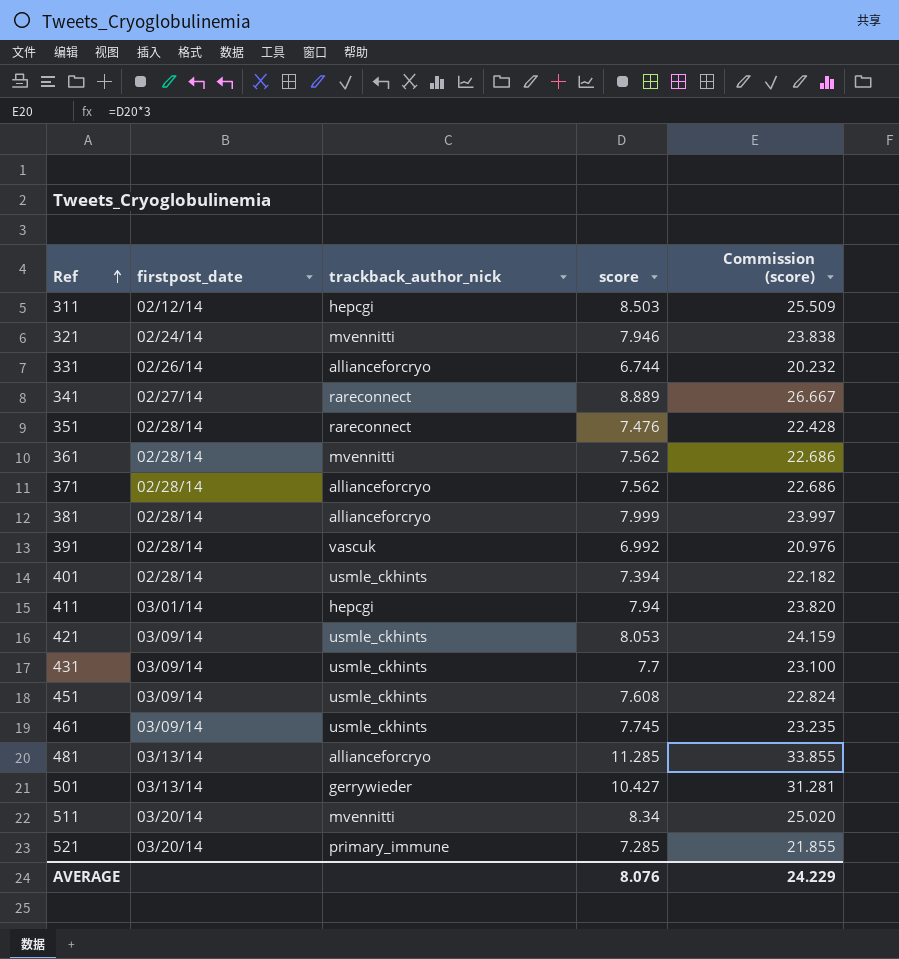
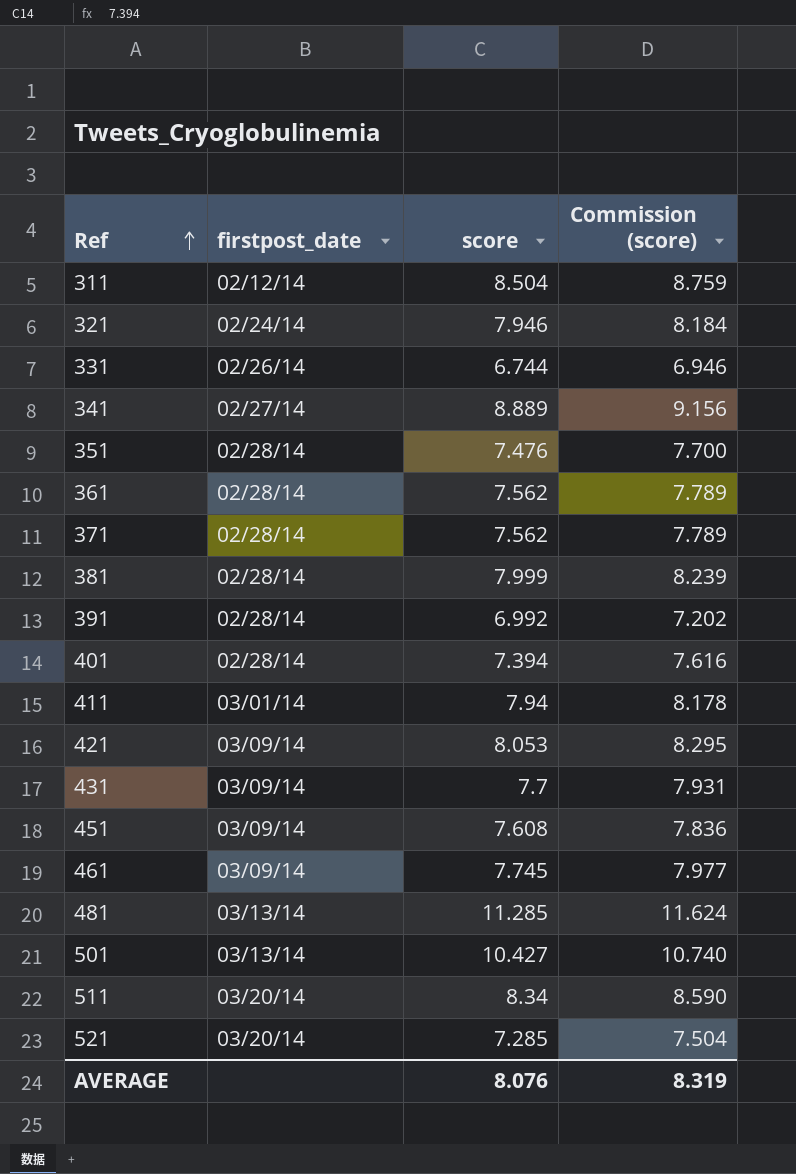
column trackback_author_nick | position: 3 -> none
column Commission (score) | formula: [score] * 3 -> [score] * 1.03
311 | score: 8.503 -> 8.504
AVERAGE | Commission (score): 24.229 -> 8.319

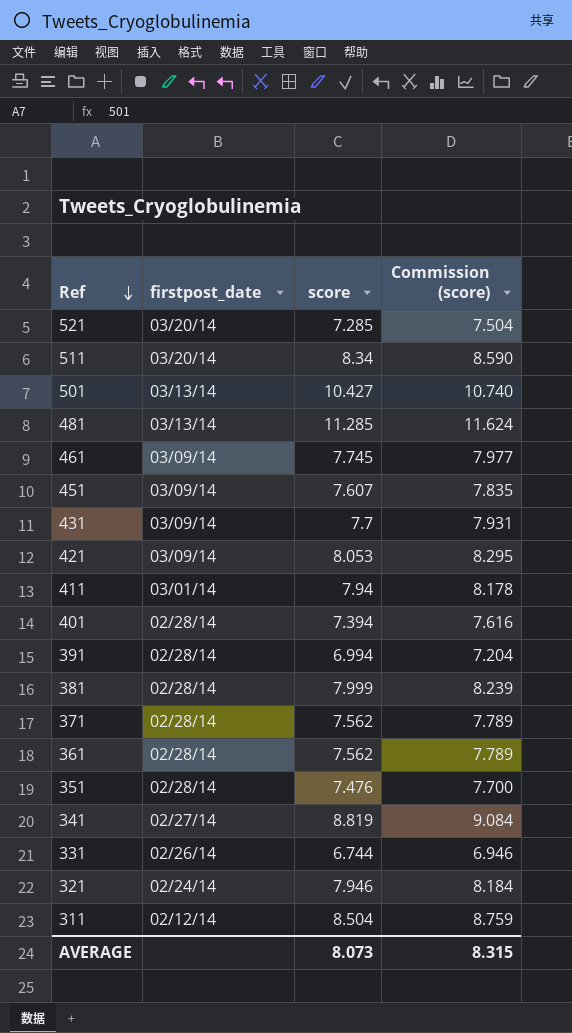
row order: Ref ascending -> Ref descending
451 | score: 7.608 -> 7.607
451 | Commission (score): 7.836 -> 7.835
391 | score: 6.992 -> 6.994
391 | Commission (score): 7.202 -> 7.204
341 | score: 8.889 -> 8.819
341 | Commission (score): 9.156 -> 9.084
AVERAGE | score: 8.076 -> 8.073
AVERAGE | Commission (score): 8.319 -> 8.315

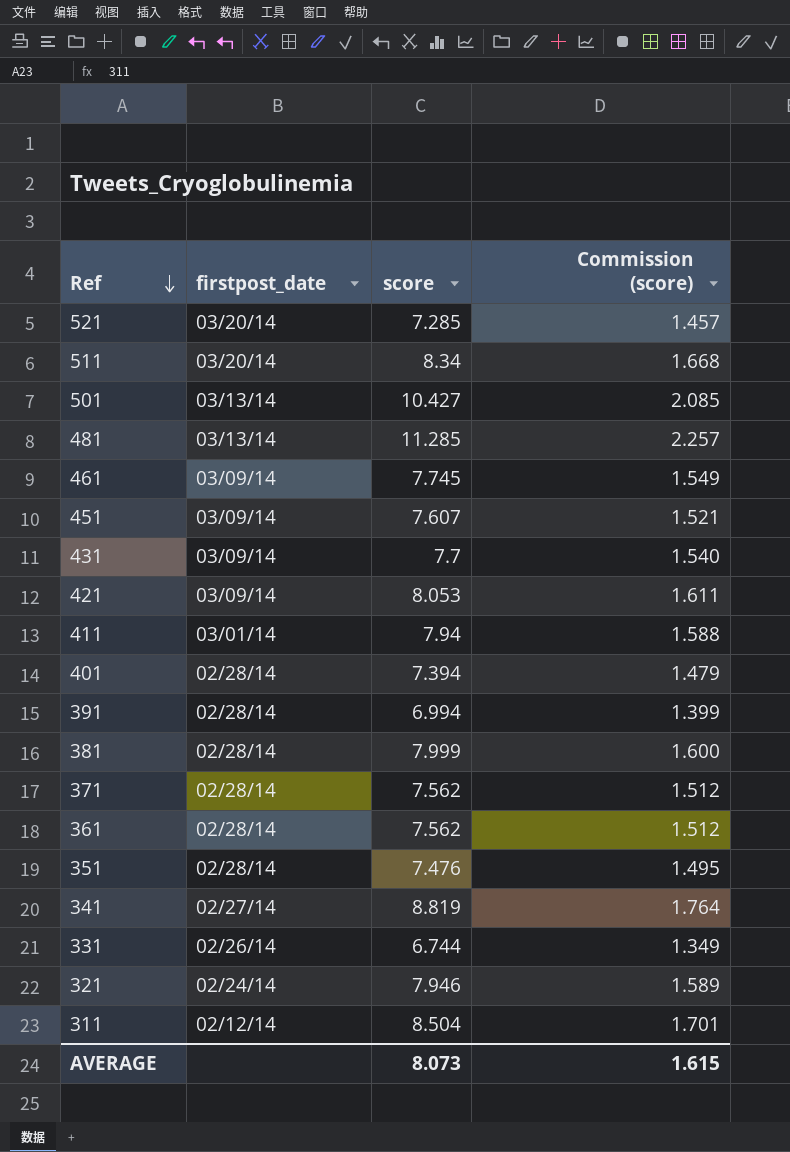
column Commission (score) | formula: [score] * 1.03 -> [score] * 0.2
AVERAGE | Commission (score): 8.315 -> 1.615

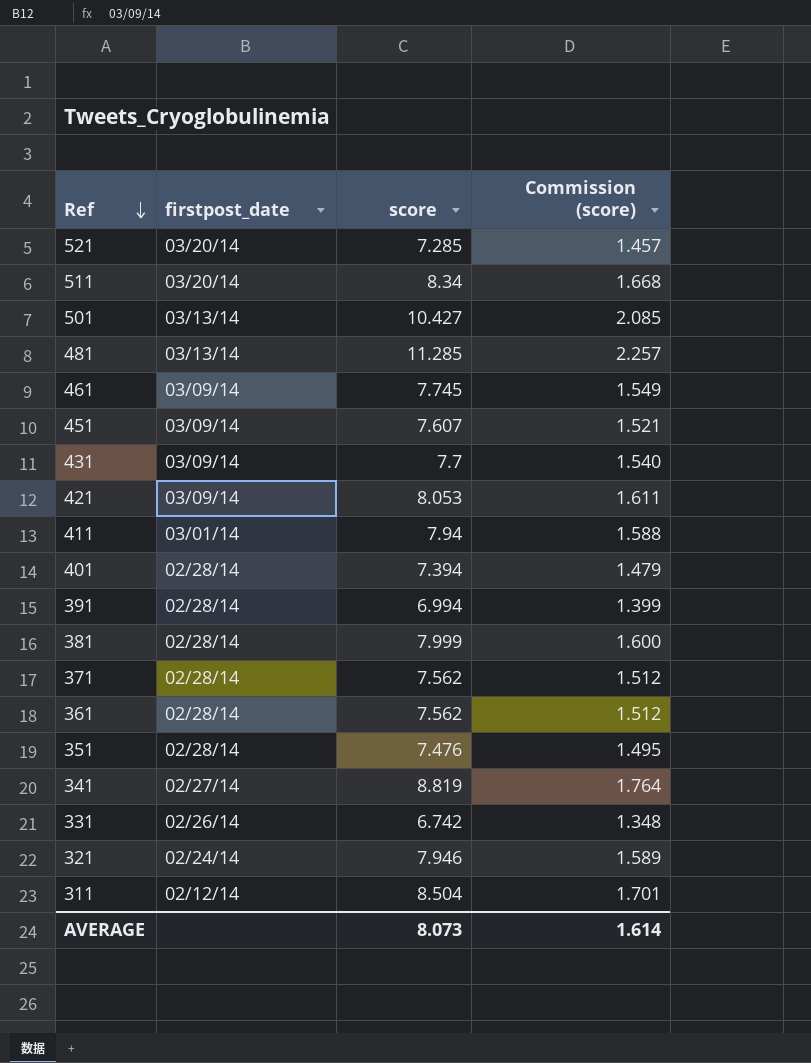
331 | score: 6.744 -> 6.742
331 | Commission (score): 1.349 -> 1.348
AVERAGE | Commission (score): 1.615 -> 1.614

